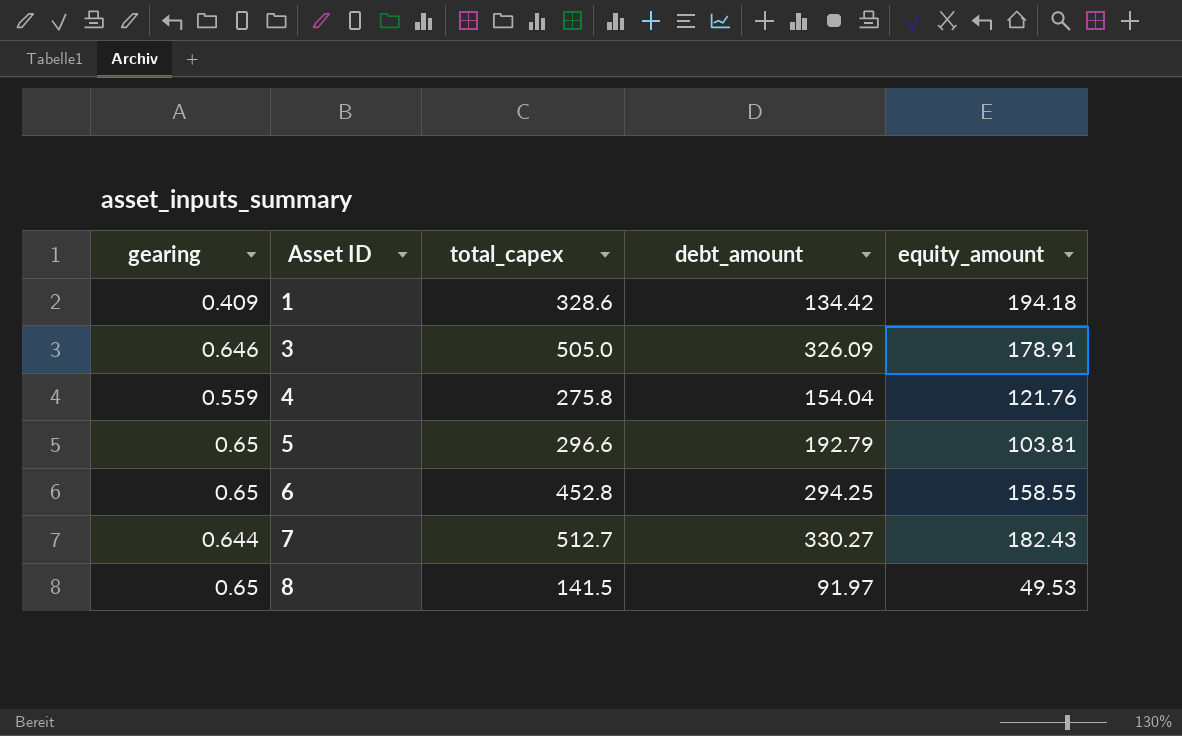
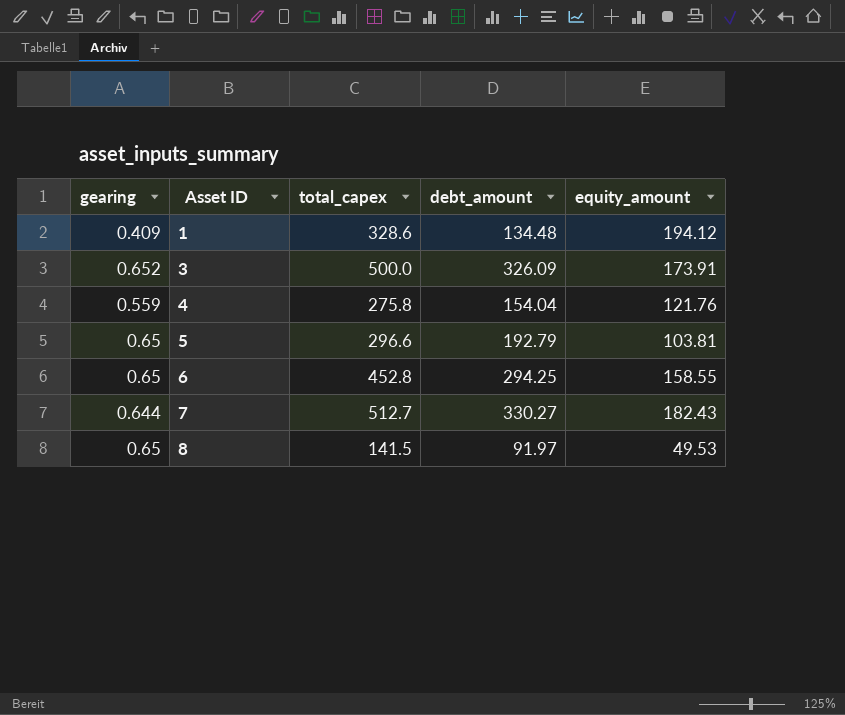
1 | debt_amount: 134.42 -> 134.48
1 | equity_amount: 194.18 -> 194.12
3 | gearing: 0.646 -> 0.652
3 | total_capex: 505.0 -> 500.0
3 | equity_amount: 178.91 -> 173.91

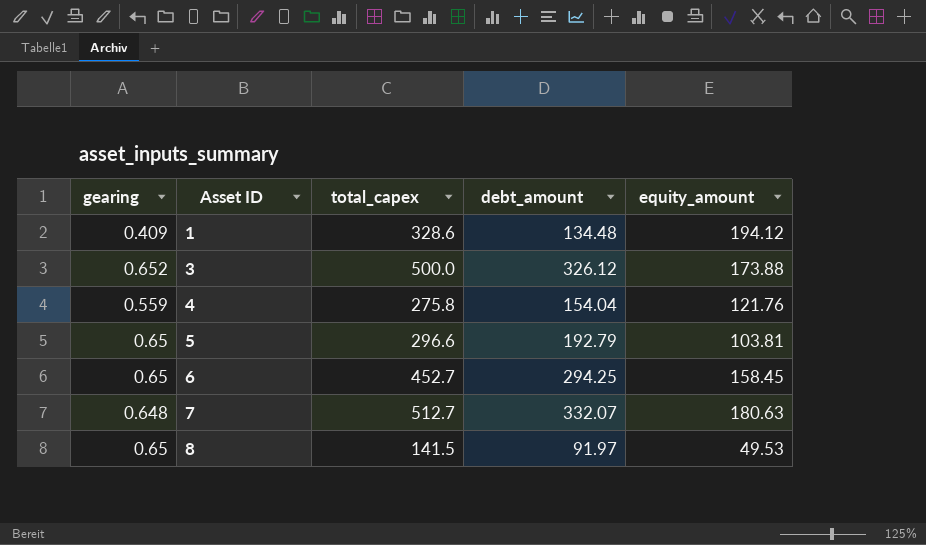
3 | debt_amount: 326.09 -> 326.12
3 | equity_amount: 173.91 -> 173.88
6 | total_capex: 452.8 -> 452.7
6 | equity_amount: 158.55 -> 158.45
7 | gearing: 0.644 -> 0.648
7 | debt_amount: 330.27 -> 332.07
7 | equity_amount: 182.43 -> 180.63

